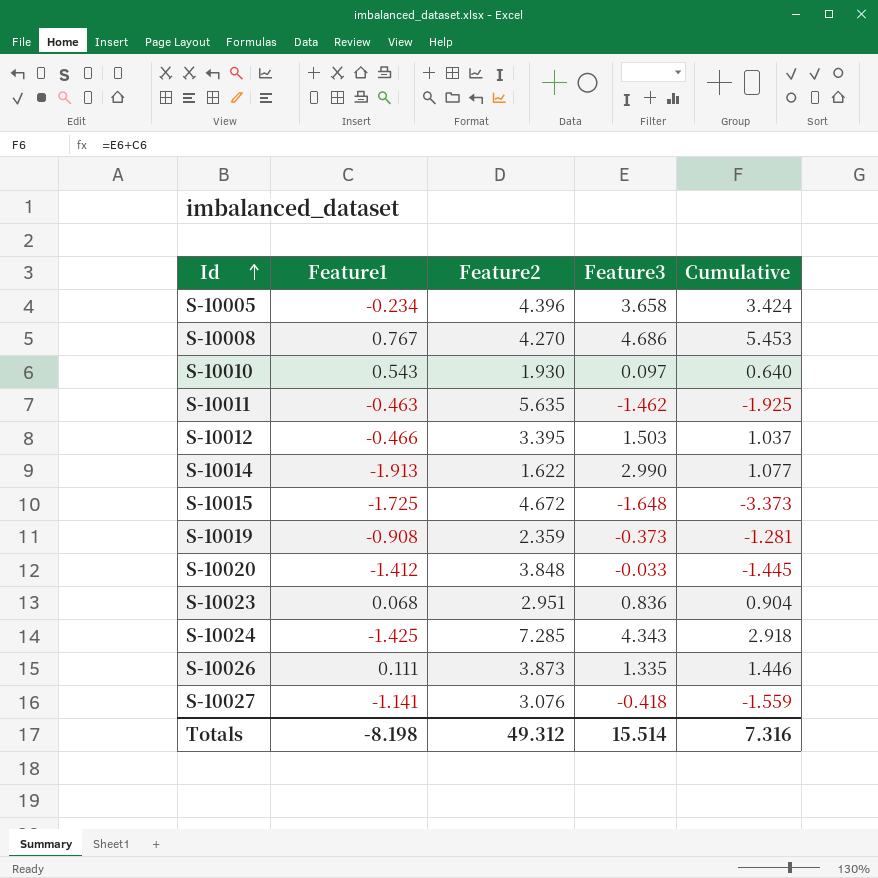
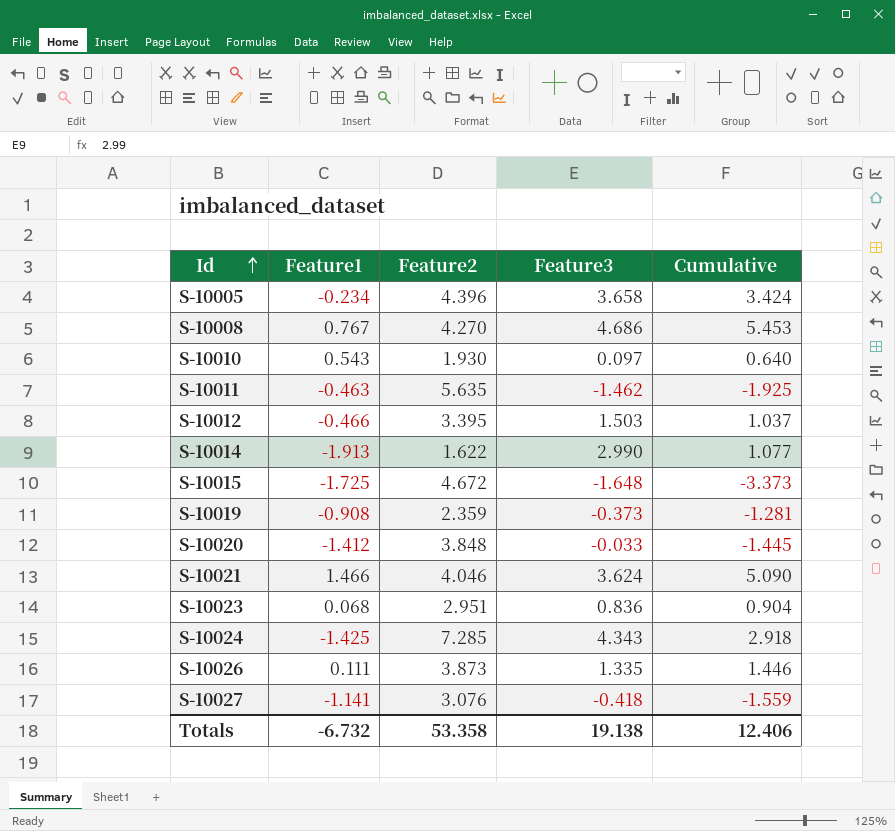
row S-10021: none -> 1.466 | 4.046 | 3.624 | 5.090
Totals | Feature1: -8.198 -> -6.732
Totals | Feature2: 49.312 -> 53.358
Totals | Feature3: 15.514 -> 19.138
Totals | Cumulative: 7.316 -> 12.406

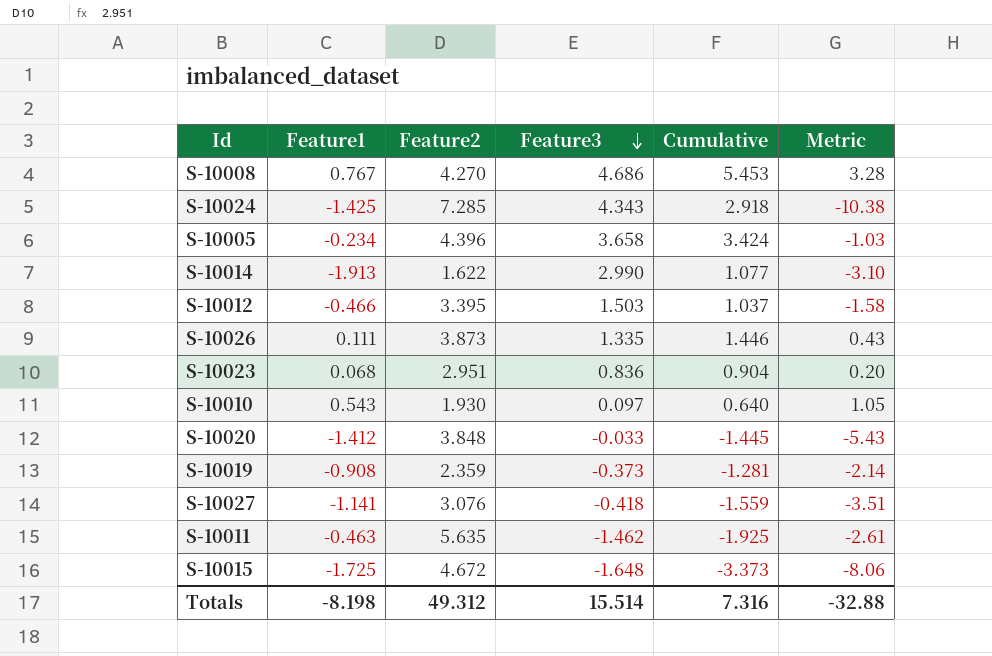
row order: Id ascending -> Feature3 descending
column Metric | formula: none -> [Feature1] * [Feature2]
row S-10021: 1.466 | 4.046 | 3.624 | 5.090 -> none
Totals | Feature1: -6.732 -> -8.198
Totals | Feature2: 53.358 -> 49.312
Totals | Feature3: 19.138 -> 15.514
Totals | Cumulative: 12.406 -> 7.316

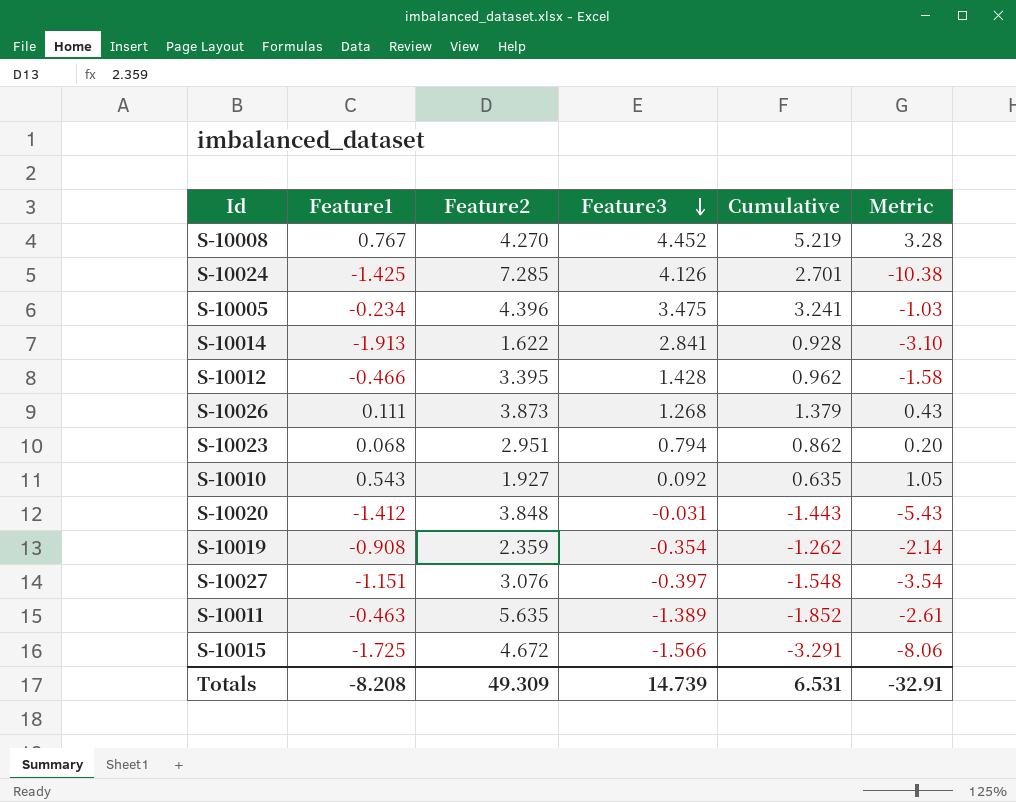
S-10008 | Feature3: 4.686 -> 4.452
S-10008 | Cumulative: 5.453 -> 5.219
S-10024 | Feature3: 4.343 -> 4.126
S-10024 | Cumulative: 2.918 -> 2.701
S-10005 | Feature3: 3.658 -> 3.475
S-10005 | Cumulative: 3.424 -> 3.241
S-10014 | Feature3: 2.990 -> 2.841
S-10014 | Cumulative: 1.077 -> 0.928
S-10012 | Feature3: 1.503 -> 1.428
S-10012 | Cumulative: 1.037 -> 0.962
S-10026 | Feature3: 1.335 -> 1.268
S-10026 | Cumulative: 1.446 -> 1.379
S-10023 | Feature3: 0.836 -> 0.794
S-10023 | Cumulative: 0.904 -> 0.862
S-10010 | Feature2: 1.930 -> 1.927
S-10010 | Feature3: 0.097 -> 0.092
S-10010 | Cumulative: 0.640 -> 0.635
S-10020 | Feature3: -0.033 -> -0.031
S-10020 | Cumulative: -1.445 -> -1.443
S-10019 | Feature3: -0.373 -> -0.354
S-10019 | Cumulative: -1.281 -> -1.262
S-10027 | Feature1: -1.141 -> -1.151
S-10027 | Feature3: -0.418 -> -0.397
S-10027 | Cumulative: -1.559 -> -1.548
S-10027 | Metric: -3.51 -> -3.54
S-10011 | Feature3: -1.462 -> -1.389
S-10011 | Cumulative: -1.925 -> -1.852
S-10015 | Feature3: -1.648 -> -1.566
S-10015 | Cumulative: -3.373 -> -3.291
Totals | Feature1: -8.198 -> -8.208
Totals | Feature2: 49.312 -> 49.309
Totals | Feature3: 15.514 -> 14.739
Totals | Cumulative: 7.316 -> 6.531
Totals | Metric: -32.88 -> -32.91

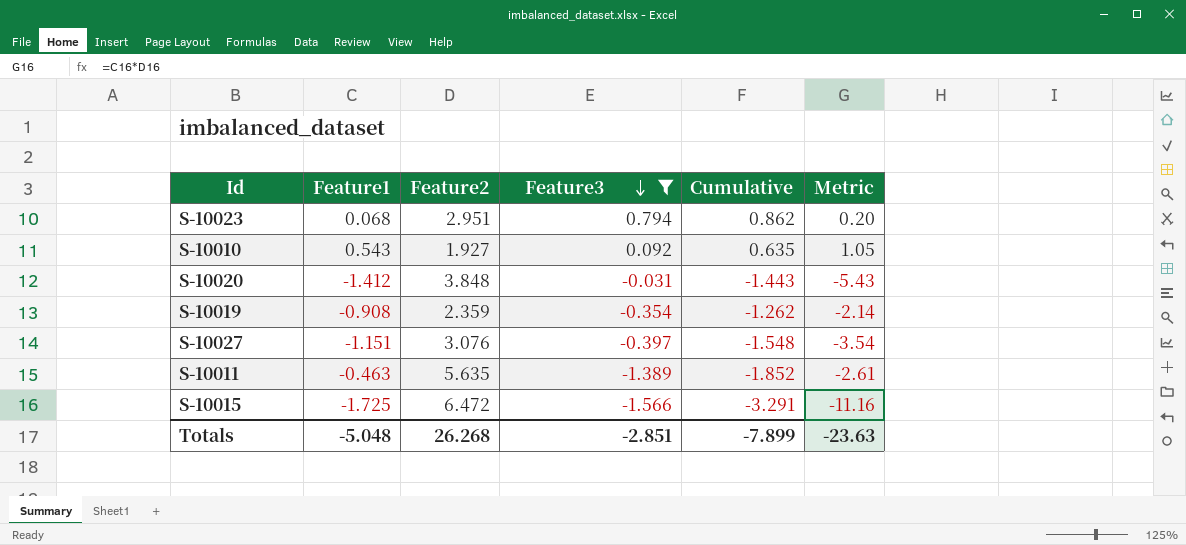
filter: none -> Feature3 <= 0.794
S-10015 | Feature2: 4.672 -> 6.472
S-10015 | Metric: -8.06 -> -11.16
Totals | Feature1: -8.208 -> -5.048
Totals | Feature2: 49.309 -> 26.268
Totals | Feature3: 14.739 -> -2.851
Totals | Cumulative: 6.531 -> -7.899
Totals | Metric: -32.91 -> -23.63

